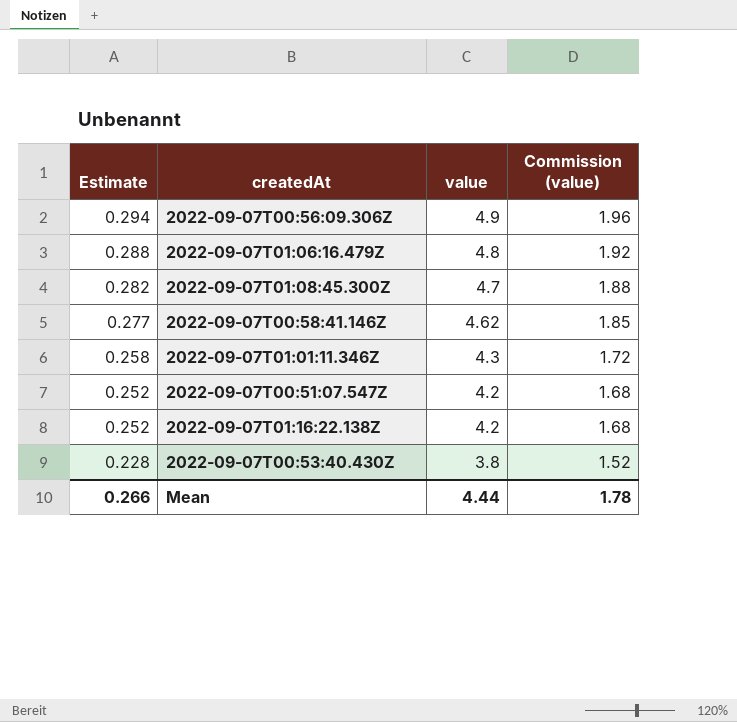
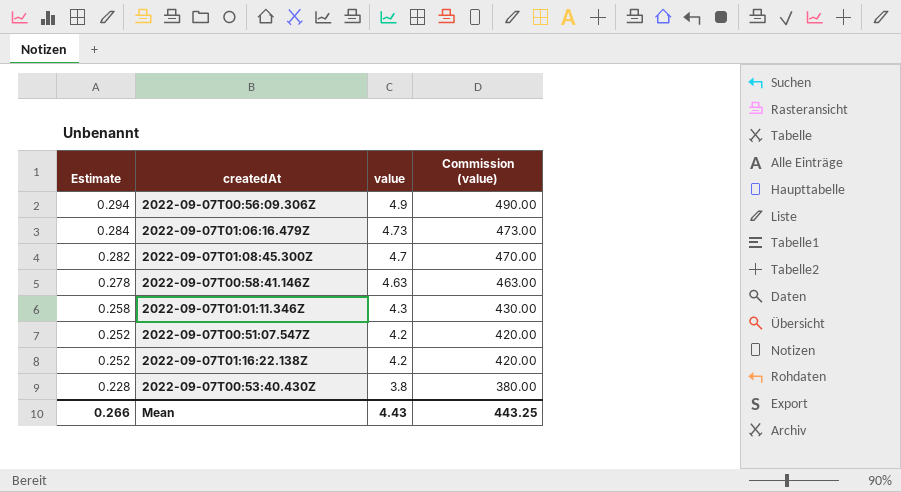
column Commission (value) | formula: [value] * 0.4 -> [value] * 100
2022-09-07T01:06:16.479Z | Estimate: 0.288 -> 0.284
2022-09-07T01:06:16.479Z | value: 4.8 -> 4.73
2022-09-07T00:58:41.146Z | Estimate: 0.277 -> 0.278
2022-09-07T00:58:41.146Z | value: 4.62 -> 4.63
Mean | value: 4.44 -> 4.43
Mean | Commission (value): 1.78 -> 443.25

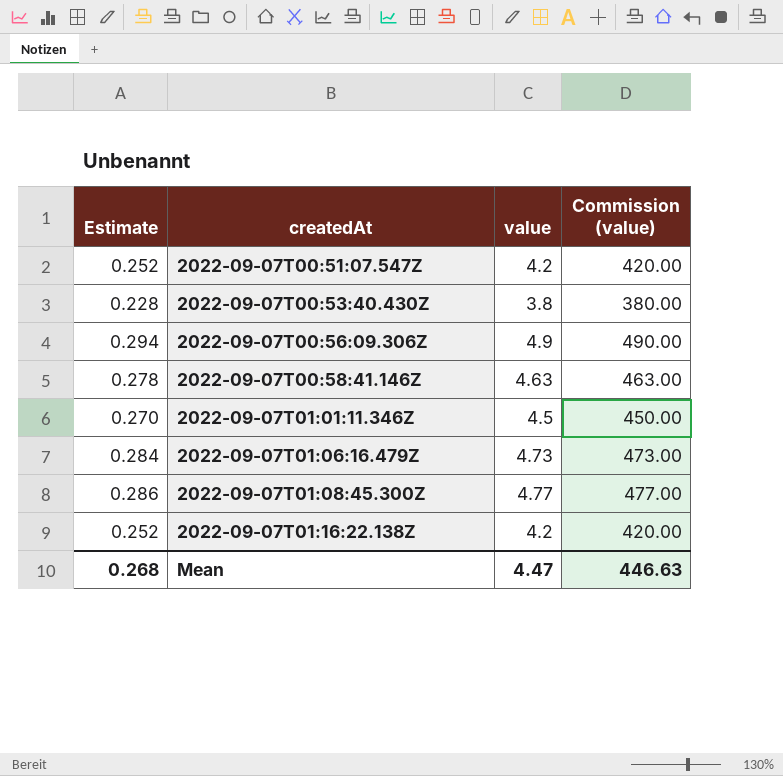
row order: Estimate descending -> createdAt ascending
2022-09-07T01:01:11.346Z | Estimate: 0.258 -> 0.270
2022-09-07T01:01:11.346Z | value: 4.3 -> 4.5
2022-09-07T01:01:11.346Z | Commission (value): 430.00 -> 450.00
2022-09-07T01:08:45.300Z | Estimate: 0.282 -> 0.286
2022-09-07T01:08:45.300Z | value: 4.7 -> 4.77
2022-09-07T01:08:45.300Z | Commission (value): 470.00 -> 477.00
Mean | Estimate: 0.266 -> 0.268
Mean | value: 4.43 -> 4.47
Mean | Commission (value): 443.25 -> 446.63

